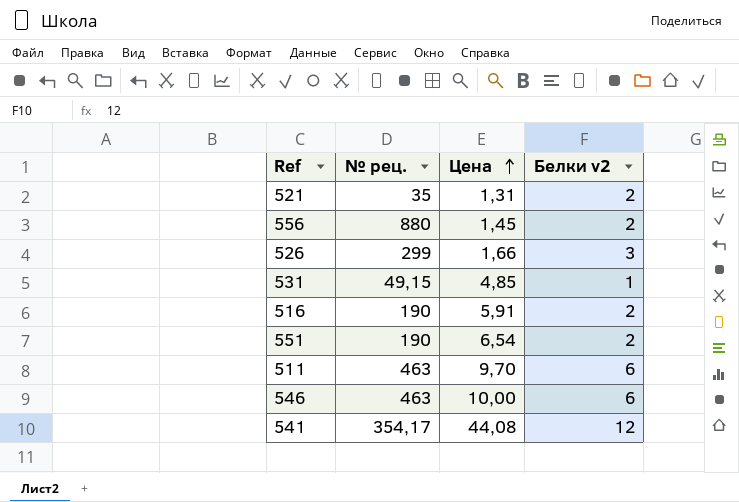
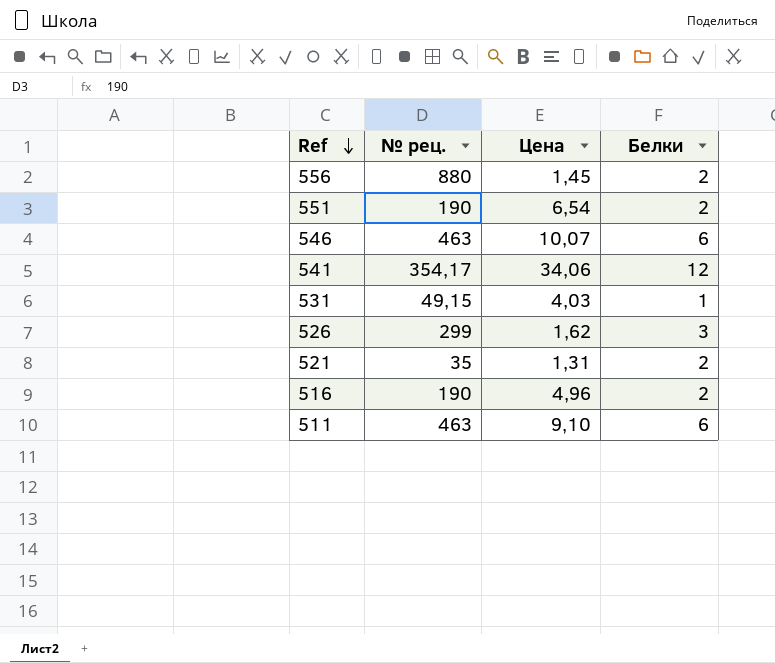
row order: Цена ascending -> Ref descending
column name: Белки v2 -> Белки
546 | Цена: 10,00 -> 10,07
541 | Цена: 44,08 -> 34,06
531 | Цена: 4,85 -> 4,03
526 | Цена: 1,66 -> 1,62
516 | Цена: 5,91 -> 4,96
511 | Цена: 9,70 -> 9,10

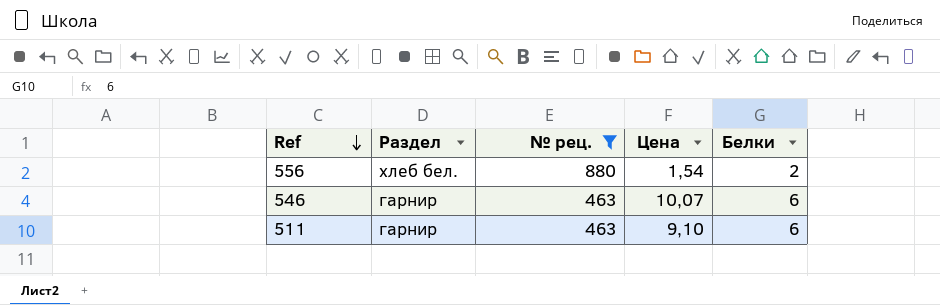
filter: none -> № рец. >= 463
column Раздел | position: none -> 2
556 | Цена: 1,45 -> 1,54

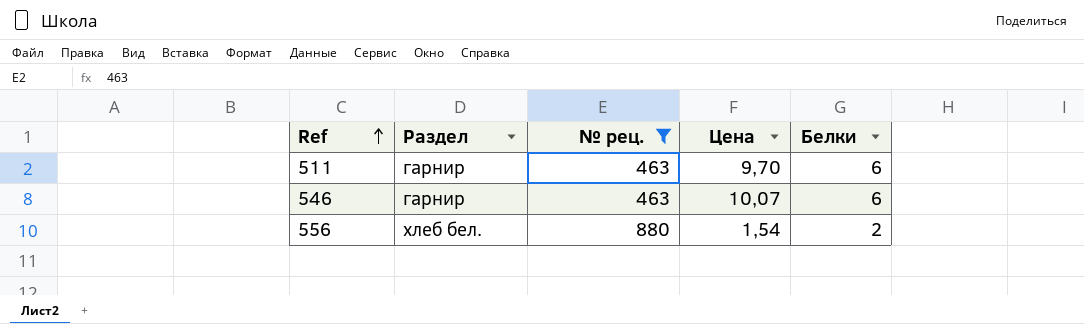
row order: Ref descending -> Ref ascending
511 | Цена: 9,10 -> 9,70

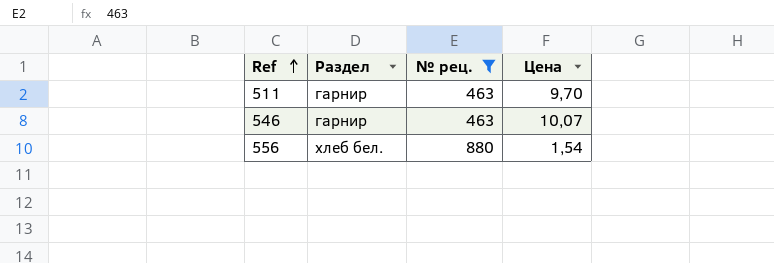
column Белки | position: 5 -> none

